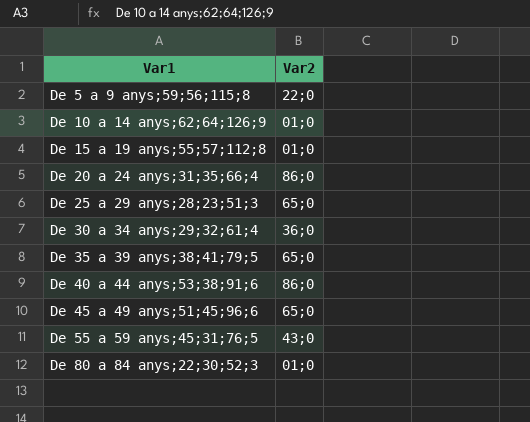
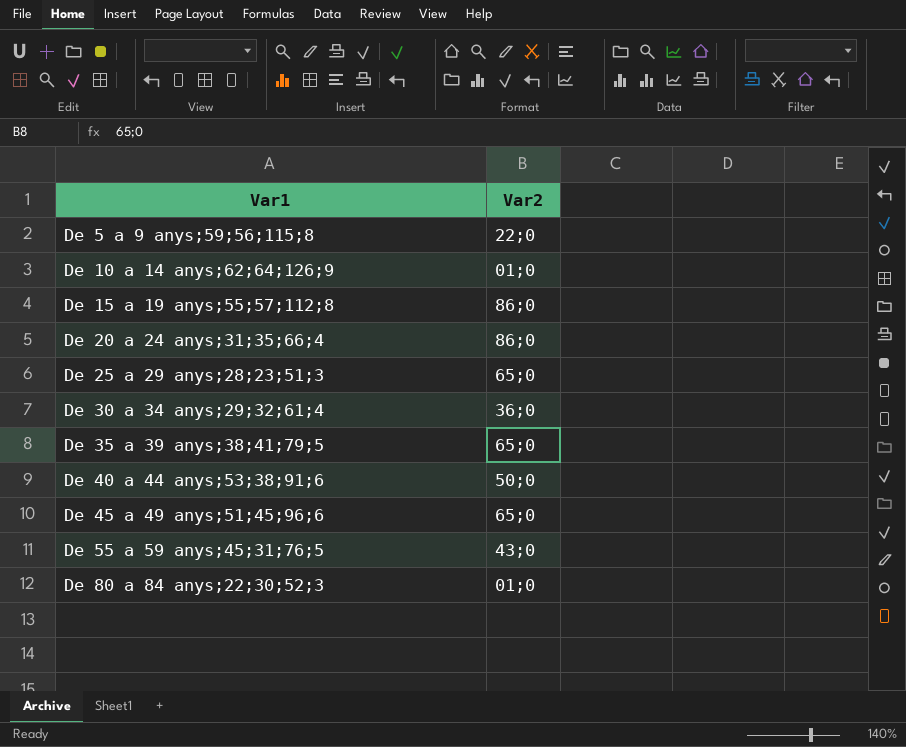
De 15 a 19 anys;55;57;112;8 | Var2: 01;0 -> 86;0
De 40 a 44 anys;53;38;91;6 | Var2: 86;0 -> 50;0

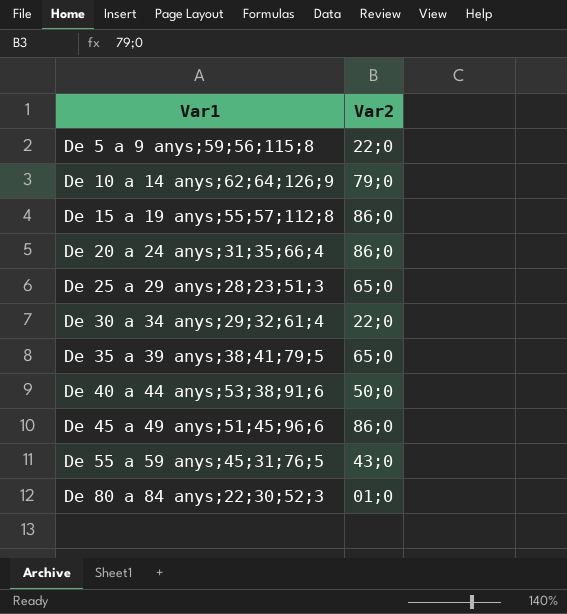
De 10 a 14 anys;62;64;126;9 | Var2: 01;0 -> 79;0
De 30 a 34 anys;29;32;61;4 | Var2: 36;0 -> 22;0
De 45 a 49 anys;51;45;96;6 | Var2: 65;0 -> 86;0

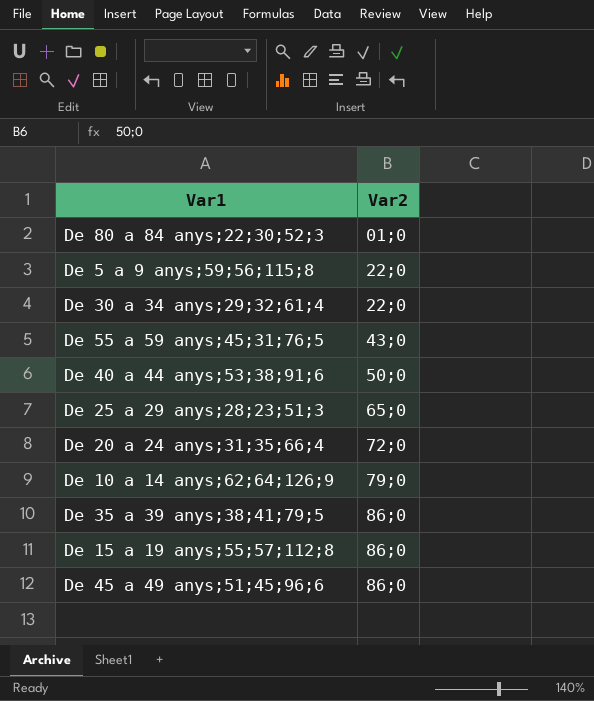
row order: Var1 ascending -> Var2 ascending
De 20 a 24 anys;31;35;66;4 | Var2: 86;0 -> 72;0
De 35 a 39 anys;38;41;79;5 | Var2: 65;0 -> 86;0

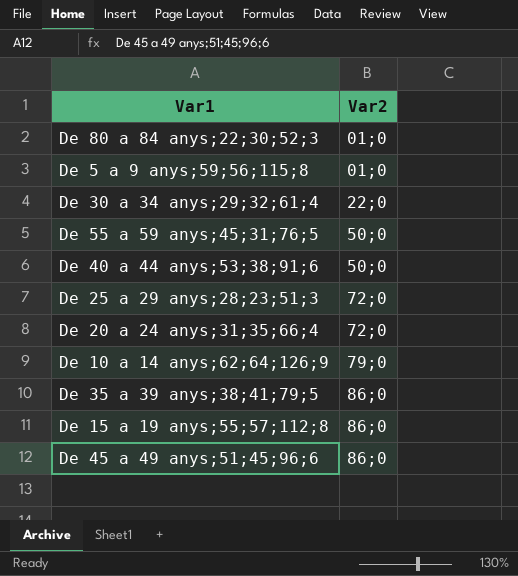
De 5 a 9 anys;59;56;115;8 | Var2: 22;0 -> 01;0
De 55 a 59 anys;45;31;76;5 | Var2: 43;0 -> 50;0
De 25 a 29 anys;28;23;51;3 | Var2: 65;0 -> 72;0

